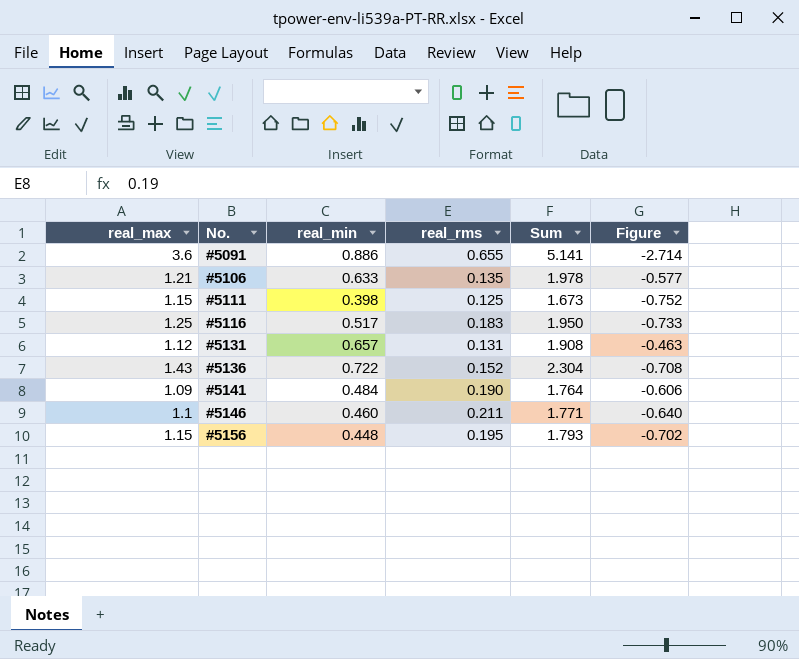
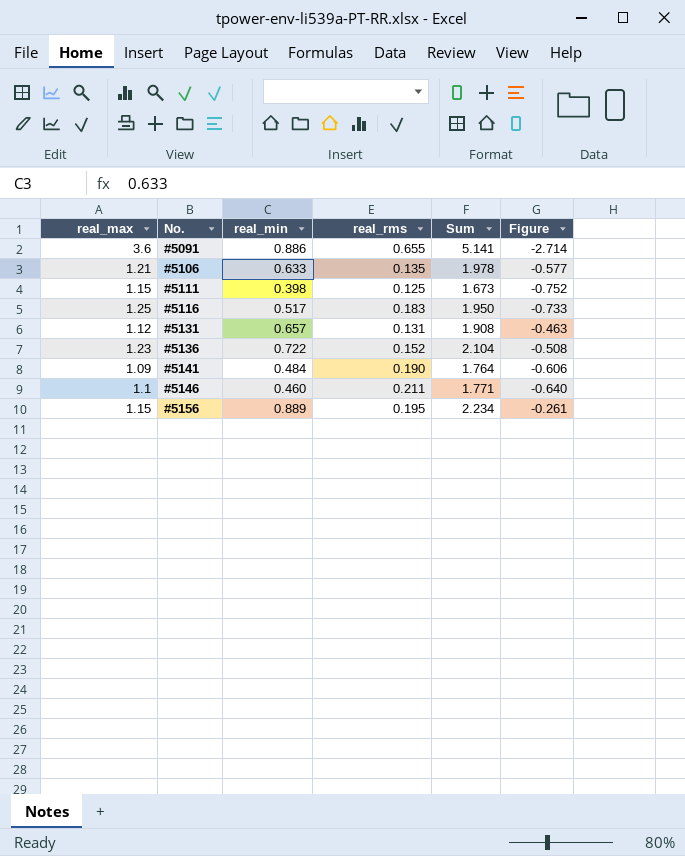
#5136 | real_max: 1.43 -> 1.23
#5136 | Sum: 2.304 -> 2.104
#5136 | Figure: -0.708 -> -0.508
#5156 | real_min: 0.448 -> 0.889
#5156 | Sum: 1.793 -> 2.234
#5156 | Figure: -0.702 -> -0.261

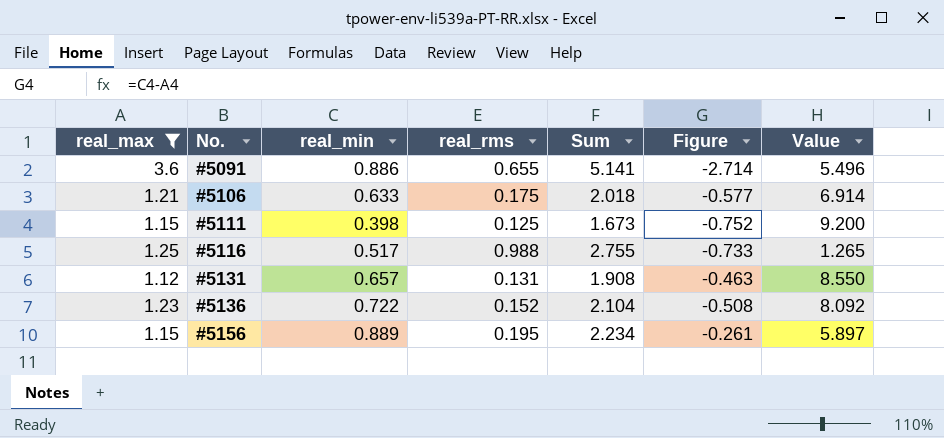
filter: none -> real_max >= 1.12
column Value | formula: none -> [real_max] / [real_rms]
#5106 | real_rms: 0.135 -> 0.175
#5106 | Sum: 1.978 -> 2.018
#5116 | real_rms: 0.183 -> 0.988
#5116 | Sum: 1.950 -> 2.755

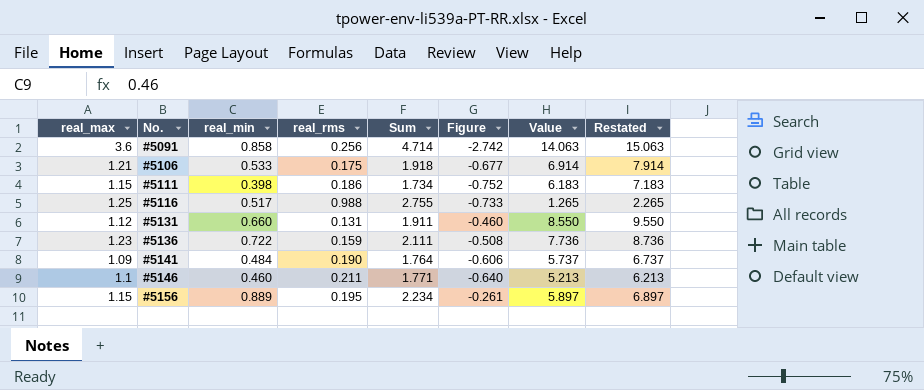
filter: real_max >= 1.12 -> none
column Restated | formula: none -> [Value] + 1
#5091 | real_min: 0.886 -> 0.858
#5091 | real_rms: 0.655 -> 0.256
#5091 | Sum: 5.141 -> 4.714
#5091 | Figure: -2.714 -> -2.742
#5091 | Value: 5.496 -> 14.063
#5106 | real_min: 0.633 -> 0.533
#5106 | Sum: 2.018 -> 1.918
#5106 | Figure: -0.577 -> -0.677
#5111 | real_rms: 0.125 -> 0.186
#5111 | Sum: 1.673 -> 1.734
#5111 | Value: 9.200 -> 6.183
#5131 | real_min: 0.657 -> 0.660
#5131 | Sum: 1.908 -> 1.911
#5131 | Figure: -0.463 -> -0.460
#5136 | real_rms: 0.152 -> 0.159
#5136 | Sum: 2.104 -> 2.111
#5136 | Value: 8.092 -> 7.736

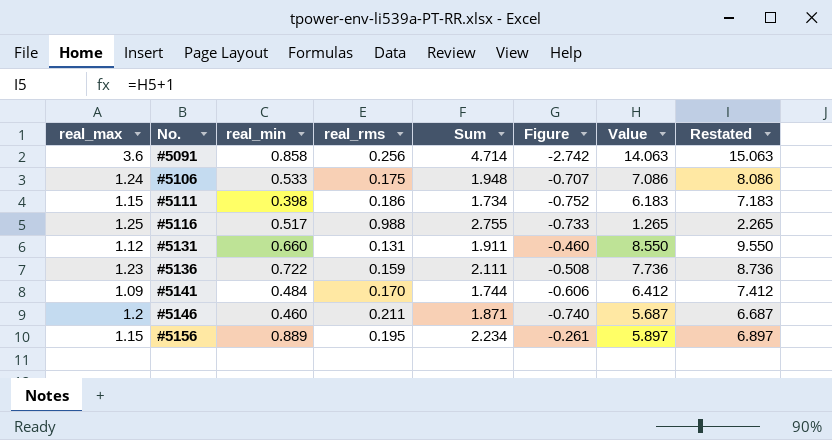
#5106 | real_max: 1.21 -> 1.24
#5106 | Sum: 1.918 -> 1.948
#5106 | Figure: -0.677 -> -0.707
#5106 | Value: 6.914 -> 7.086
#5106 | Restated: 7.914 -> 8.086
#5141 | real_rms: 0.190 -> 0.170
#5141 | Sum: 1.764 -> 1.744
#5141 | Value: 5.737 -> 6.412
#5141 | Restated: 6.737 -> 7.412
#5146 | real_max: 1.1 -> 1.2
#5146 | Sum: 1.771 -> 1.871
#5146 | Figure: -0.640 -> -0.740
#5146 | Value: 5.213 -> 5.687
#5146 | Restated: 6.213 -> 6.687

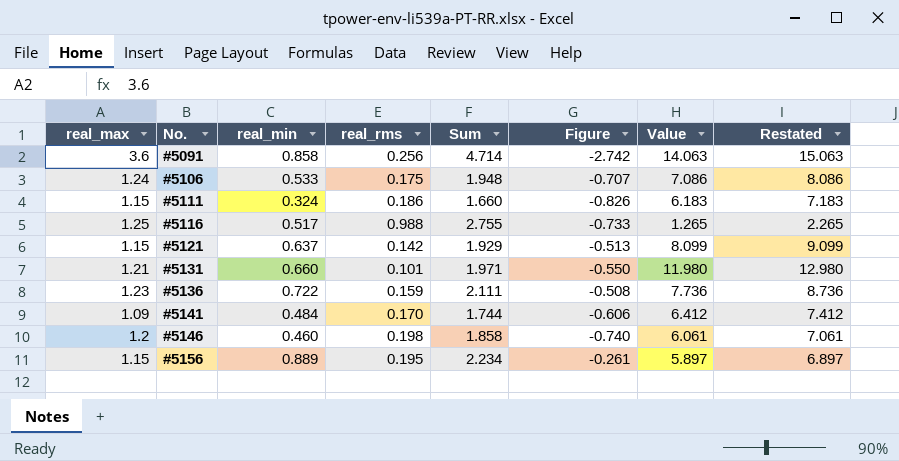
#5111 | real_min: 0.398 -> 0.324
#5111 | Sum: 1.734 -> 1.660
#5111 | Figure: -0.752 -> -0.826
row #5121: none -> 1.15 | 0.637 | 0.142 | 1.929 | -0.513 | 8.099 | 9.099
#5131 | real_max: 1.12 -> 1.21
#5131 | real_rms: 0.131 -> 0.101
#5131 | Sum: 1.911 -> 1.971
#5131 | Figure: -0.460 -> -0.550
#5131 | Value: 8.550 -> 11.980
#5131 | Restated: 9.550 -> 12.980
#5146 | real_rms: 0.211 -> 0.198
#5146 | Sum: 1.871 -> 1.858
#5146 | Value: 5.687 -> 6.061
#5146 | Restated: 6.687 -> 7.061

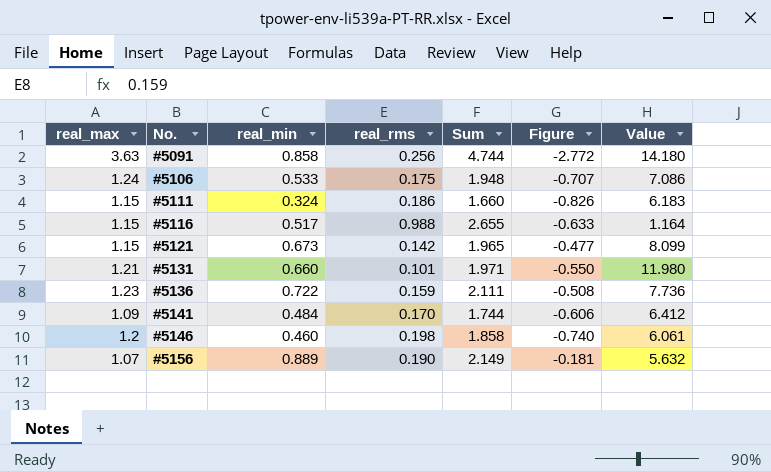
column Restated | formula: [Value] + 1 -> none
#5091 | real_max: 3.6 -> 3.63
#5091 | Sum: 4.714 -> 4.744
#5091 | Figure: -2.742 -> -2.772
#5091 | Value: 14.063 -> 14.180
#5116 | real_max: 1.25 -> 1.15
#5116 | Sum: 2.755 -> 2.655
#5116 | Figure: -0.733 -> -0.633
#5116 | Value: 1.265 -> 1.164
#5121 | real_min: 0.637 -> 0.673
#5121 | Sum: 1.929 -> 1.965
#5121 | Figure: -0.513 -> -0.477
#5156 | real_max: 1.15 -> 1.07
#5156 | real_rms: 0.195 -> 0.190
#5156 | Sum: 2.234 -> 2.149
#5156 | Figure: -0.261 -> -0.181
#5156 | Value: 5.897 -> 5.632

